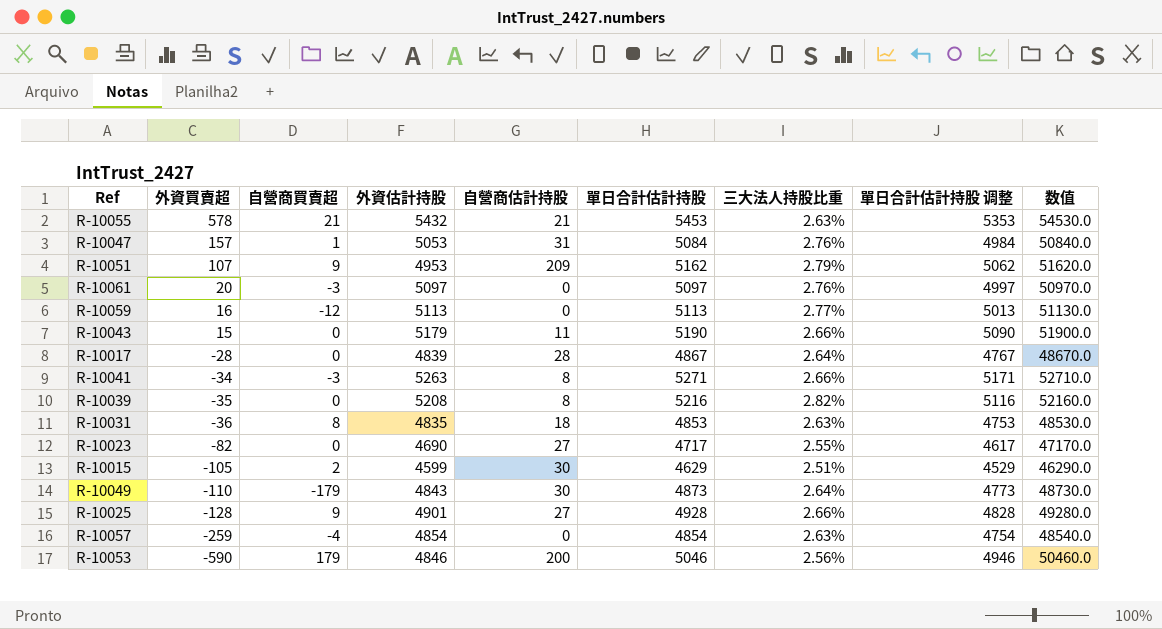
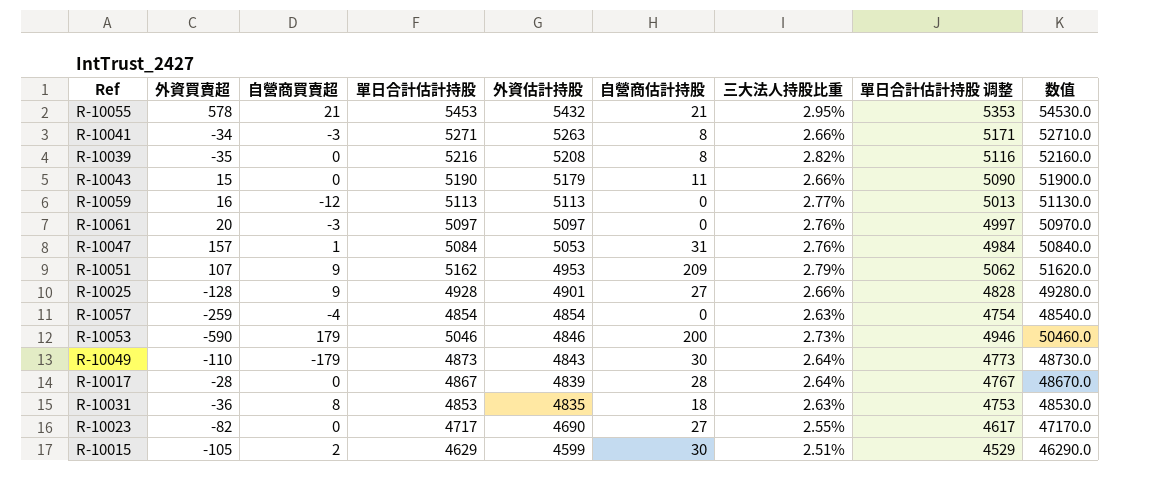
row order: 外資買賣超 descending -> 外資估計持股 descending
column 單日合計估計持股 | position: 6 -> 4
R-10055 | 三大法人持股比重: 2.63% -> 2.95%
R-10053 | 三大法人持股比重: 2.56% -> 2.73%

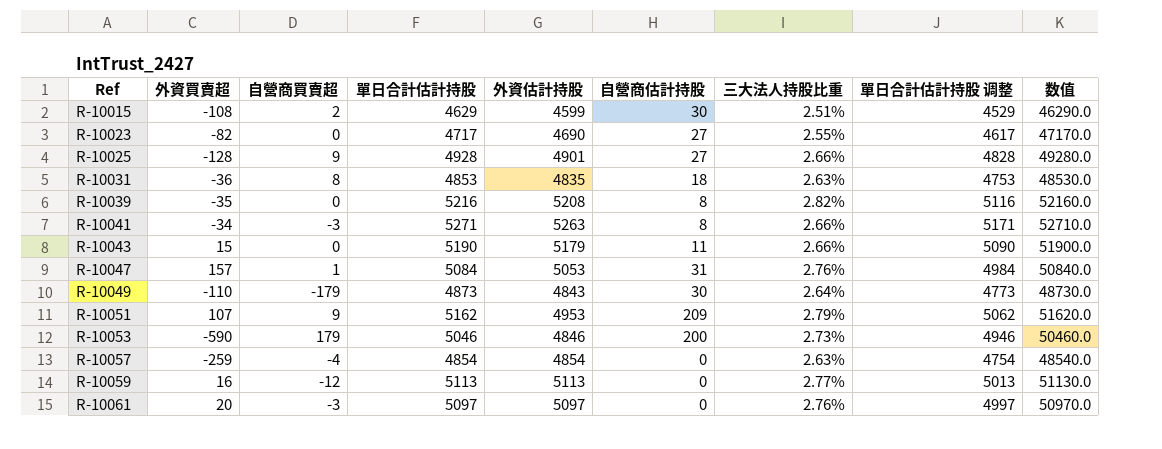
row order: 外資估計持股 descending -> Ref ascending
row R-10055: 578 | 21 | 5453 | 5432 | 21 | 2.95% | 5353 | 54530.0 -> none
row R-10017: -28 | 0 | 4867 | 4839 | 28 | 2.64% | 4767 | 48670.0 -> none
R-10015 | 外資買賣超: -105 -> -108

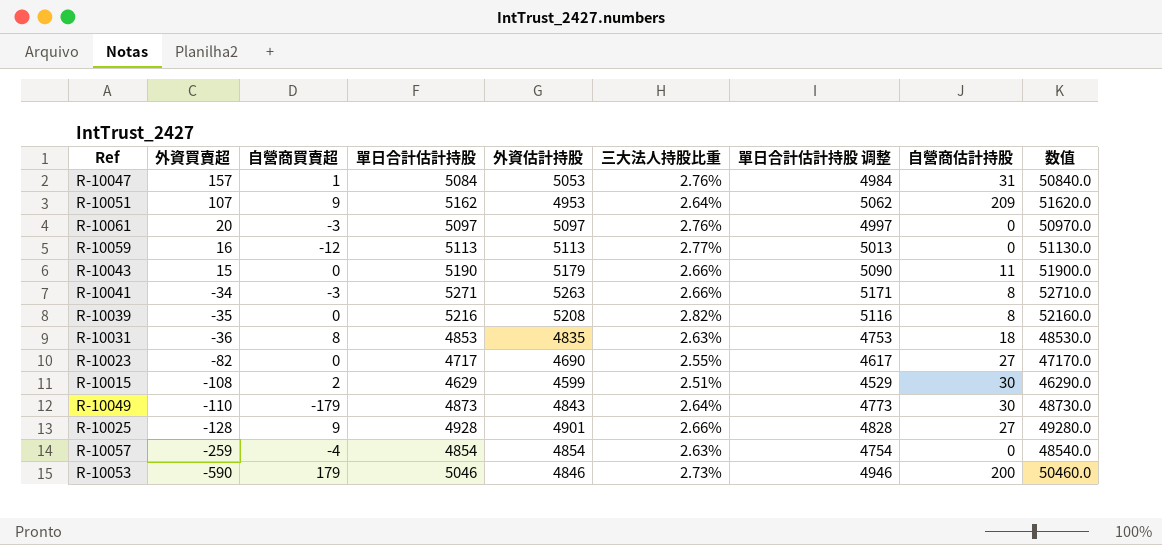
row order: Ref ascending -> 外資買賣超 descending
column 自營商估計持股 | position: 6 -> 8
R-10051 | 三大法人持股比重: 2.79% -> 2.64%

